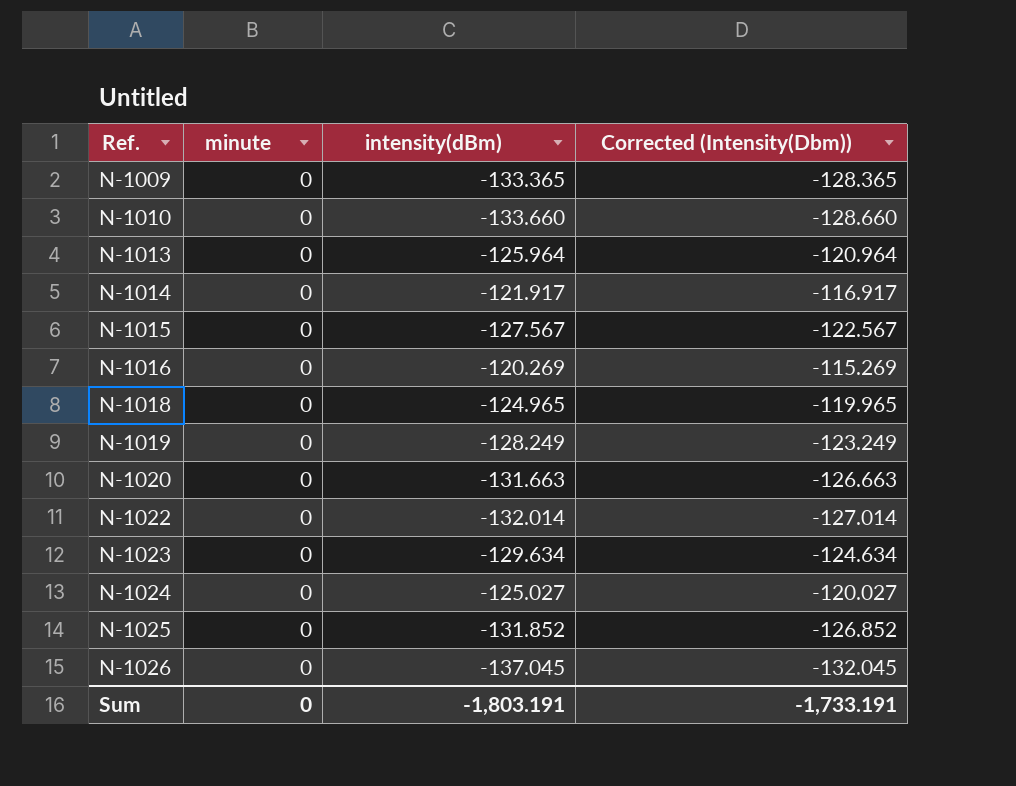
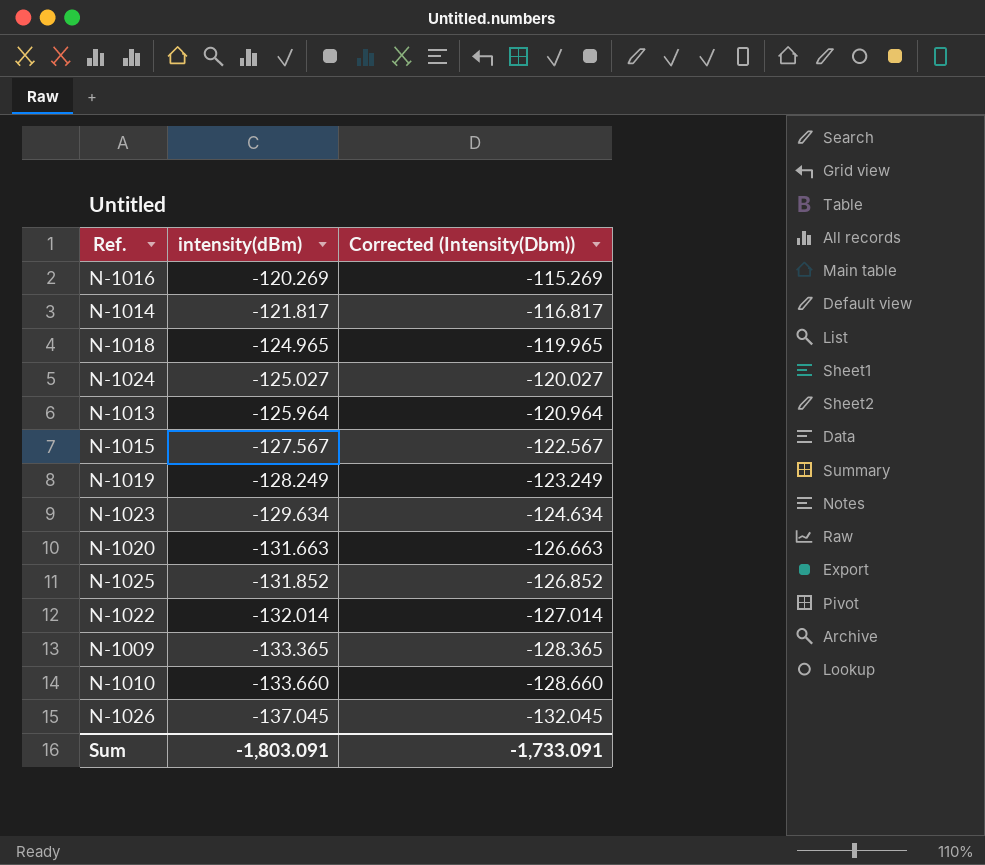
row order: Ref. ascending -> intensity(dBm) descending
column minute | position: 2 -> none
N-1014 | intensity(dBm): -121.917 -> -121.817
N-1014 | Corrected (Intensity(Dbm)): -116.917 -> -116.817
Sum | intensity(dBm): -1,803.191 -> -1,803.091
Sum | Corrected (Intensity(Dbm)): -1,733.191 -> -1,733.091

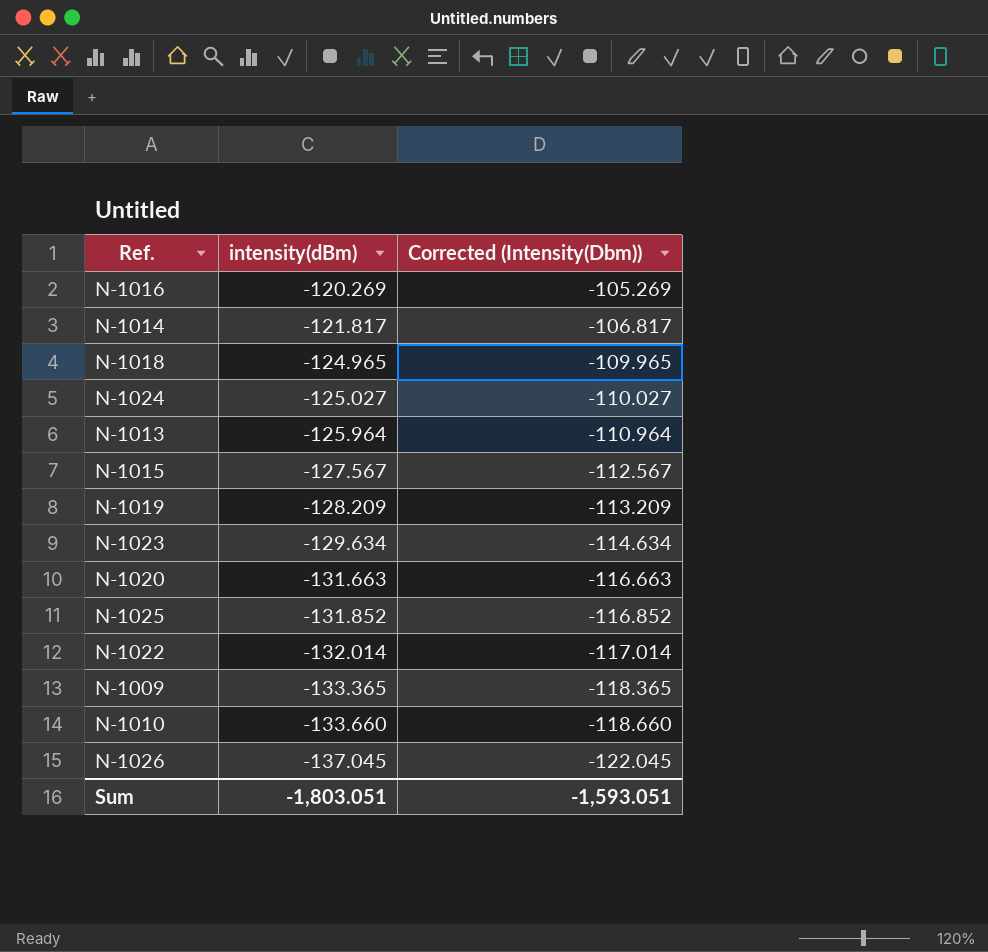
column Corrected (Intensity(Dbm)) | formula: [intensity(dBm)] + 5 -> [intensity(dBm)] + 15
N-1019 | intensity(dBm): -128.249 -> -128.209
Sum | intensity(dBm): -1,803.091 -> -1,803.051
Sum | Corrected (Intensity(Dbm)): -1,733.091 -> -1,593.051

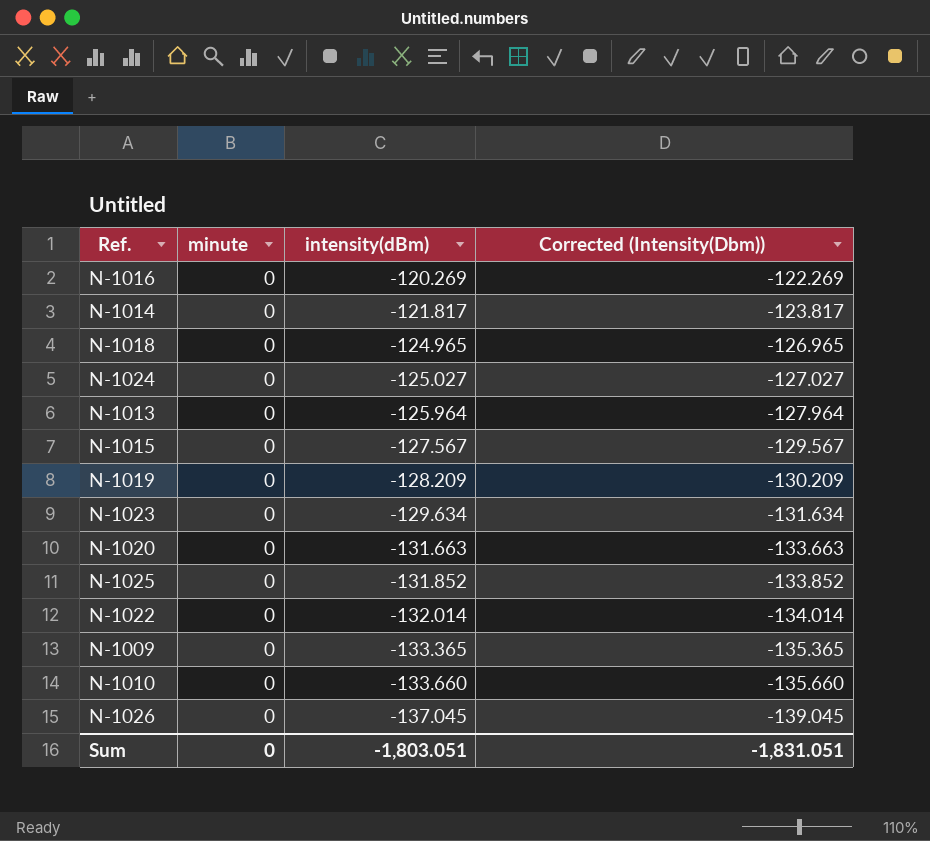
column minute | position: none -> 2
column Corrected (Intensity(Dbm)) | formula: [intensity(dBm)] + 15 -> [intensity(dBm)] - 2
Sum | Corrected (Intensity(Dbm)): -1,593.051 -> -1,831.051

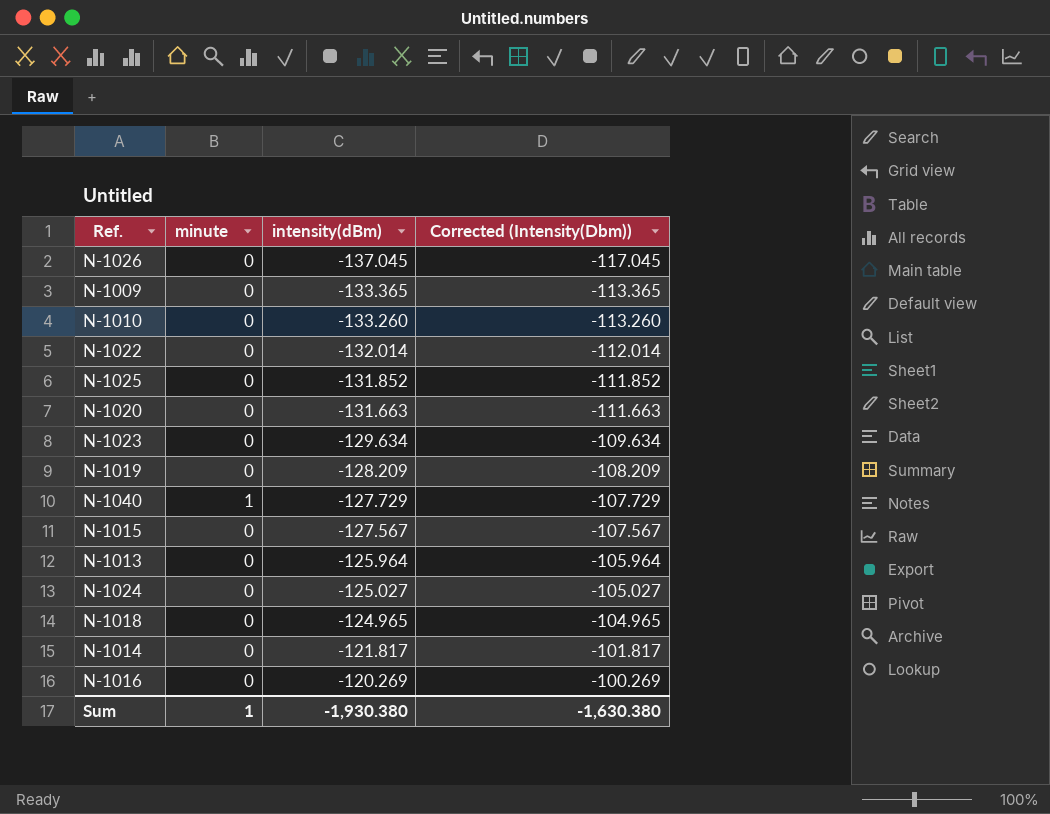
row order: intensity(dBm) descending -> intensity(dBm) ascending
column Corrected (Intensity(Dbm)) | formula: [intensity(dBm)] - 2 -> [intensity(dBm)] + 20
N-1010 | intensity(dBm): -133.660 -> -133.260
row N-1040: none -> 1 | -127.729 | -107.729
Sum | minute: 0 -> 1
Sum | intensity(dBm): -1,803.051 -> -1,930.380
Sum | Corrected (Intensity(Dbm)): -1,831.051 -> -1,630.380

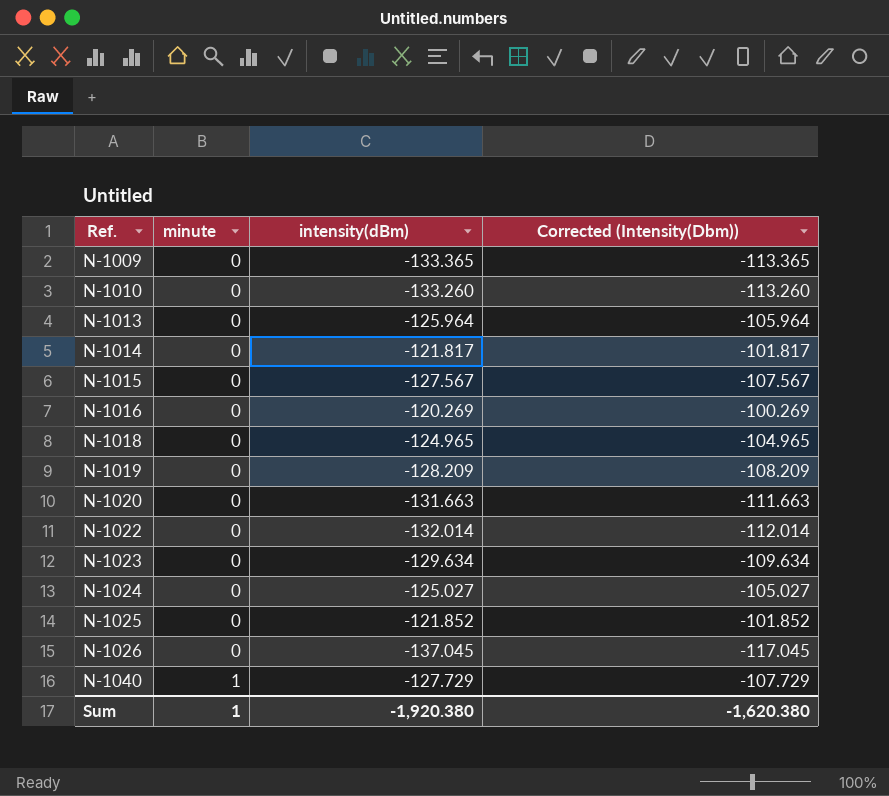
row order: intensity(dBm) ascending -> Ref. ascending
N-1025 | intensity(dBm): -131.852 -> -121.852
N-1025 | Corrected (Intensity(Dbm)): -111.852 -> -101.852
Sum | intensity(dBm): -1,930.380 -> -1,920.380
Sum | Corrected (Intensity(Dbm)): -1,630.380 -> -1,620.380

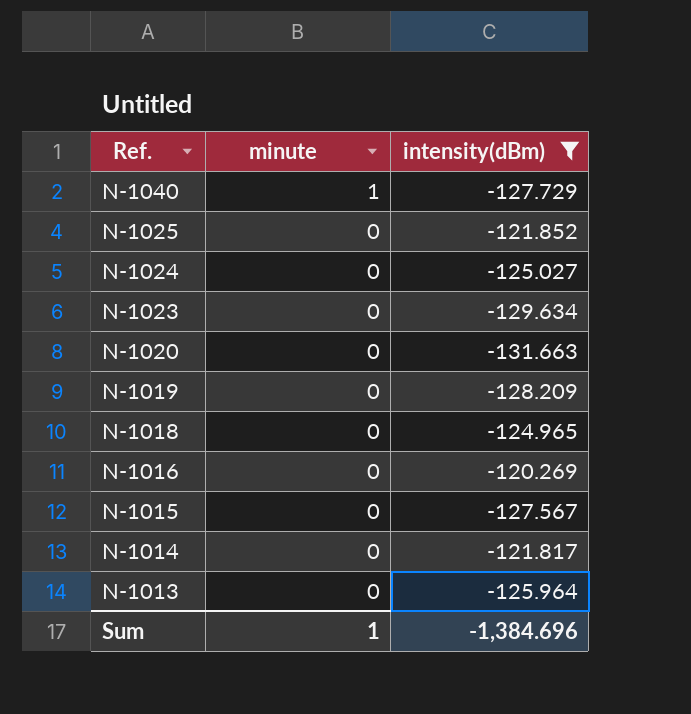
filter: none -> intensity(dBm) >= -131.663
row order: Ref. ascending -> Ref. descending
column Corrected (Intensity(Dbm)) | formula: [intensity(dBm)] + 20 -> none
Sum | intensity(dBm): -1,920.380 -> -1,384.696

